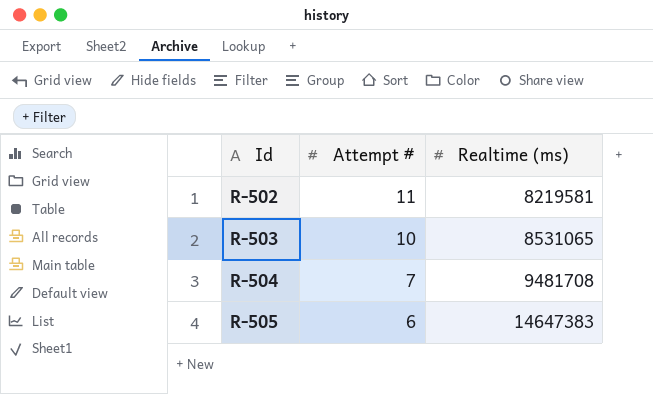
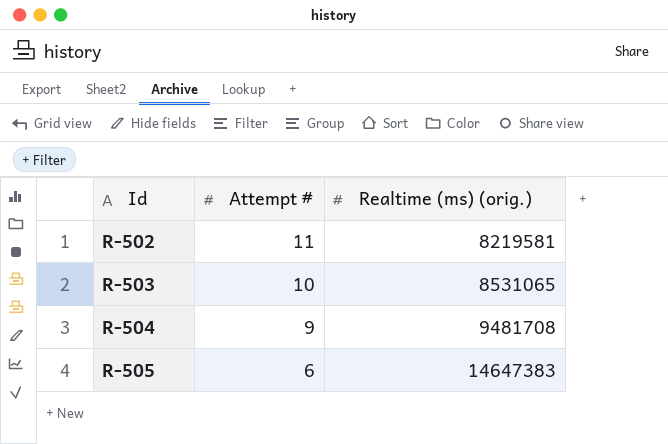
column name: Realtime (ms) -> Realtime (ms) (orig.)
R-504 | Attempt #: 7 -> 9

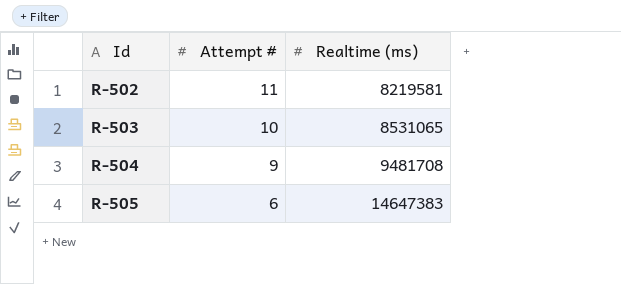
column name: Realtime (ms) (orig.) -> Realtime (ms)

